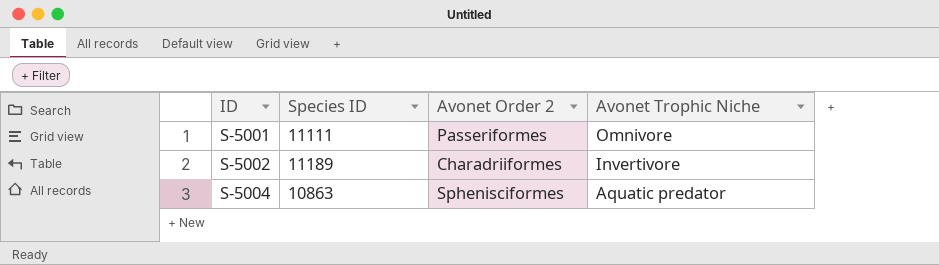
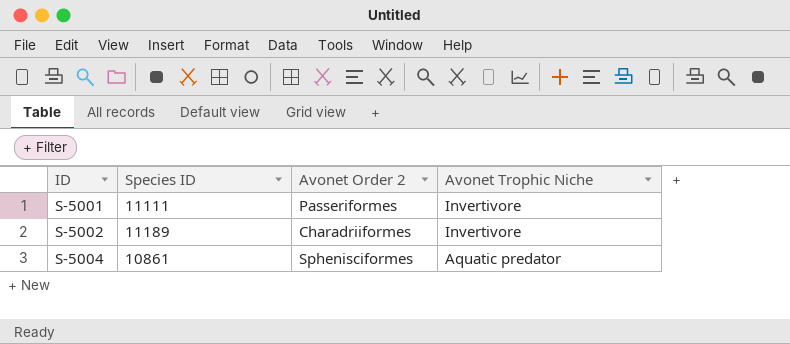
S-5001 | Avonet Trophic Niche: Omnivore -> Invertivore
S-5004 | Species ID: 10863 -> 10861

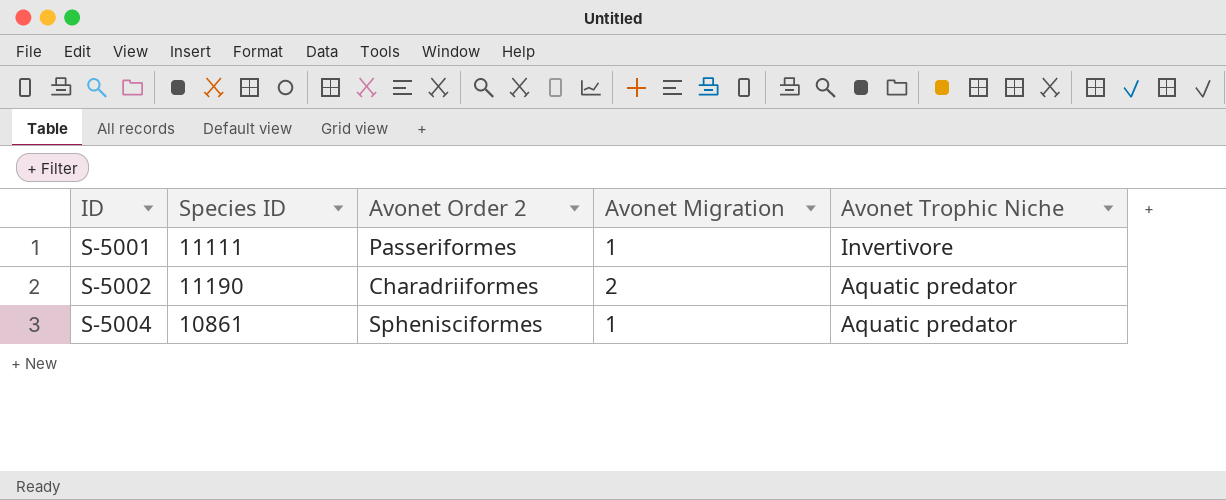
column Avonet Migration | position: none -> 4
S-5002 | Species ID: 11189 -> 11190
S-5002 | Avonet Trophic Niche: Invertivore -> Aquatic predator

